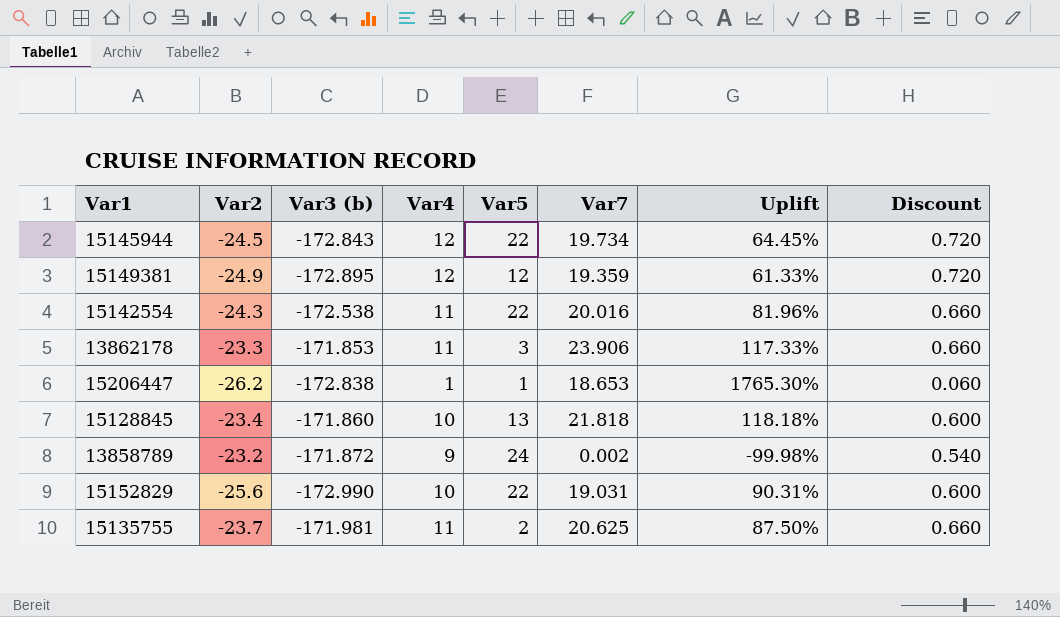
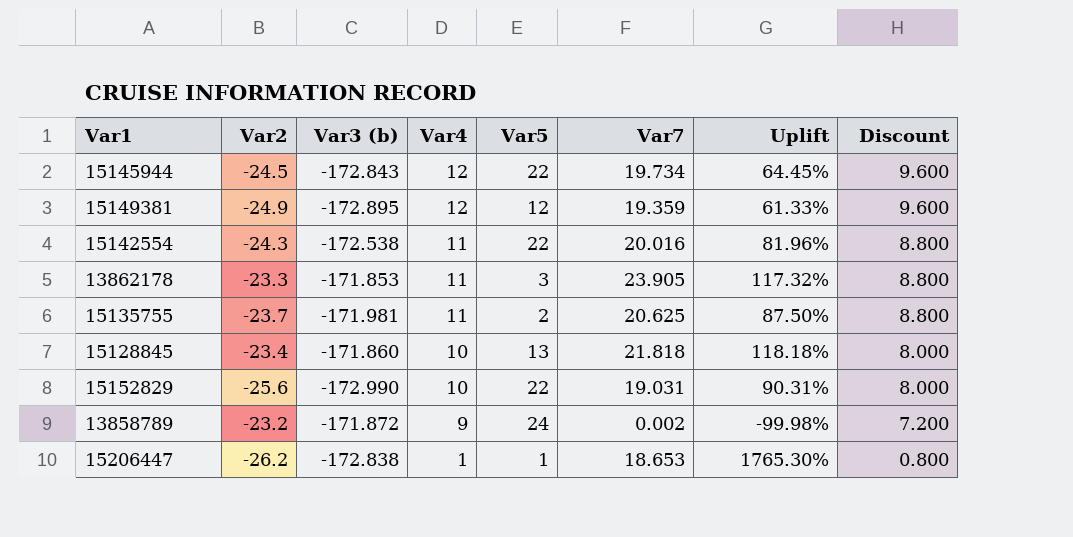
row order: none -> Var4 descending
column Discount | formula: [Var4] * 0.06 -> [Var4] * 0.8
13862178 | Var7: 23.906 -> 23.905
13862178 | Uplift: 117.33% -> 117.32%

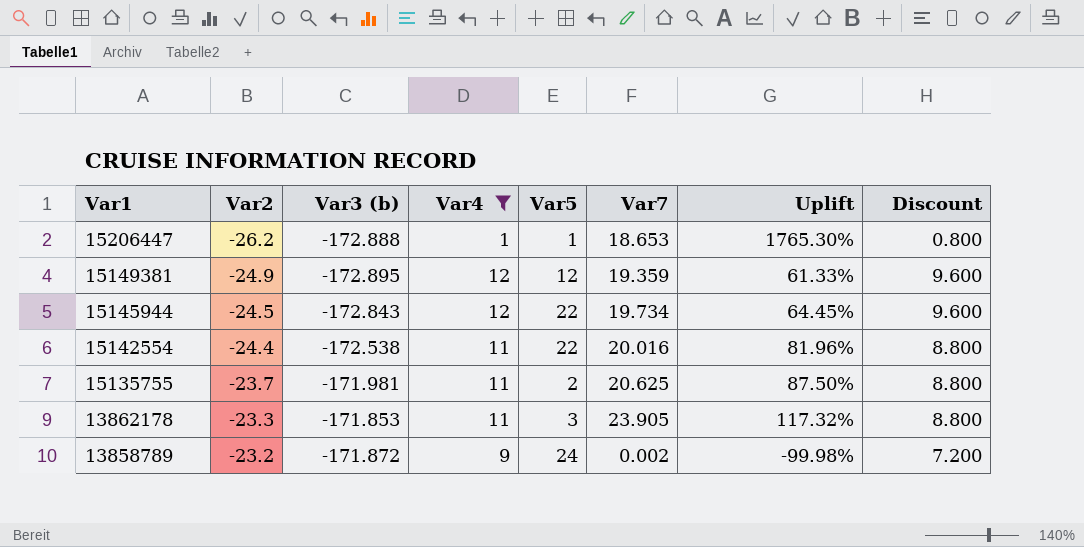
filter: none -> Var4 != 10
row order: Var4 descending -> Var1 descending
15206447 | Var3 (b): -172.838 -> -172.888
15142554 | Var2: -24.3 -> -24.4

